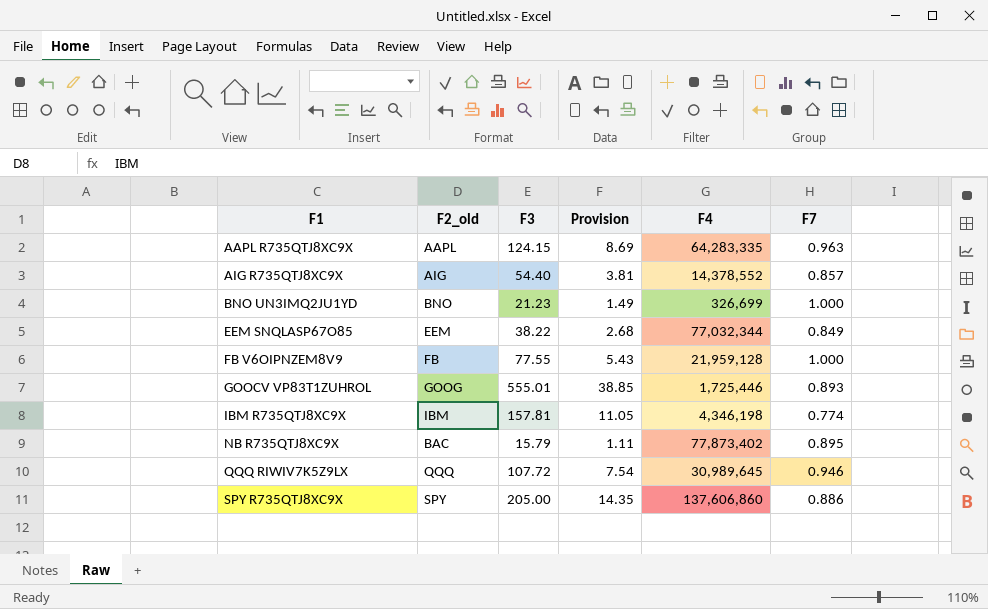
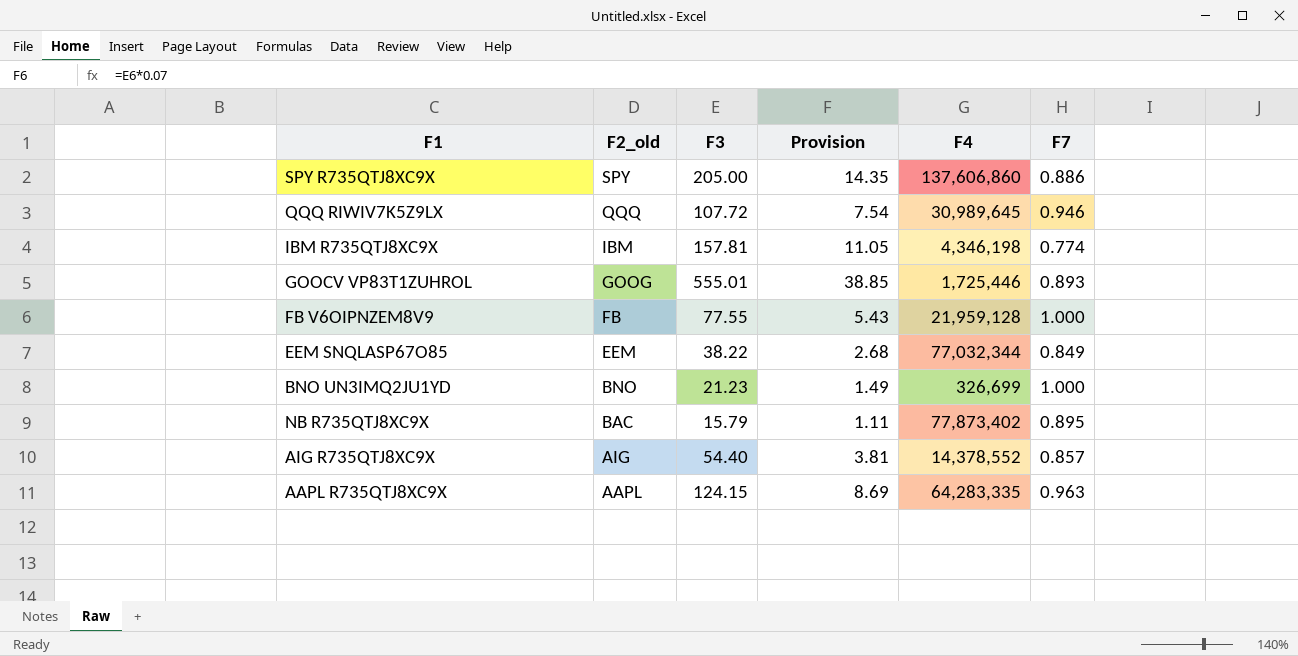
row order: F1 ascending -> F2_old descending

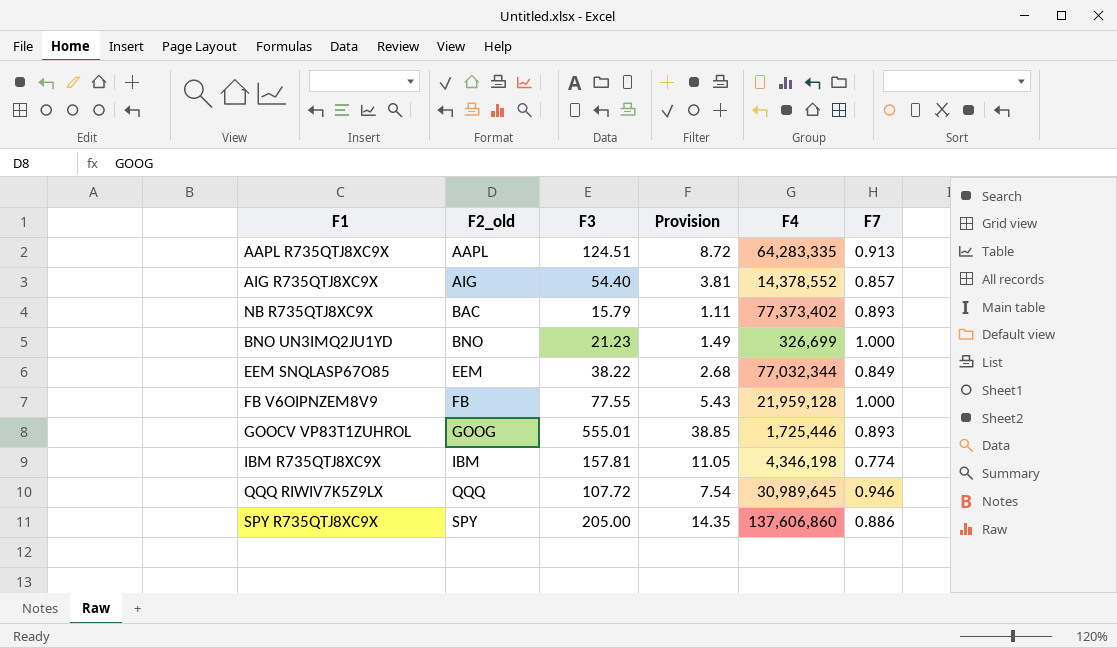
row order: F2_old descending -> F2_old ascending
AAPL R735QTJ8XC9X | F3: 124.15 -> 124.51
AAPL R735QTJ8XC9X | Provision: 8.69 -> 8.72
AAPL R735QTJ8XC9X | F7: 0.963 -> 0.913
NB R735QTJ8XC9X | F4: 77,873,402 -> 77,373,402
NB R735QTJ8XC9X | F7: 0.895 -> 0.893

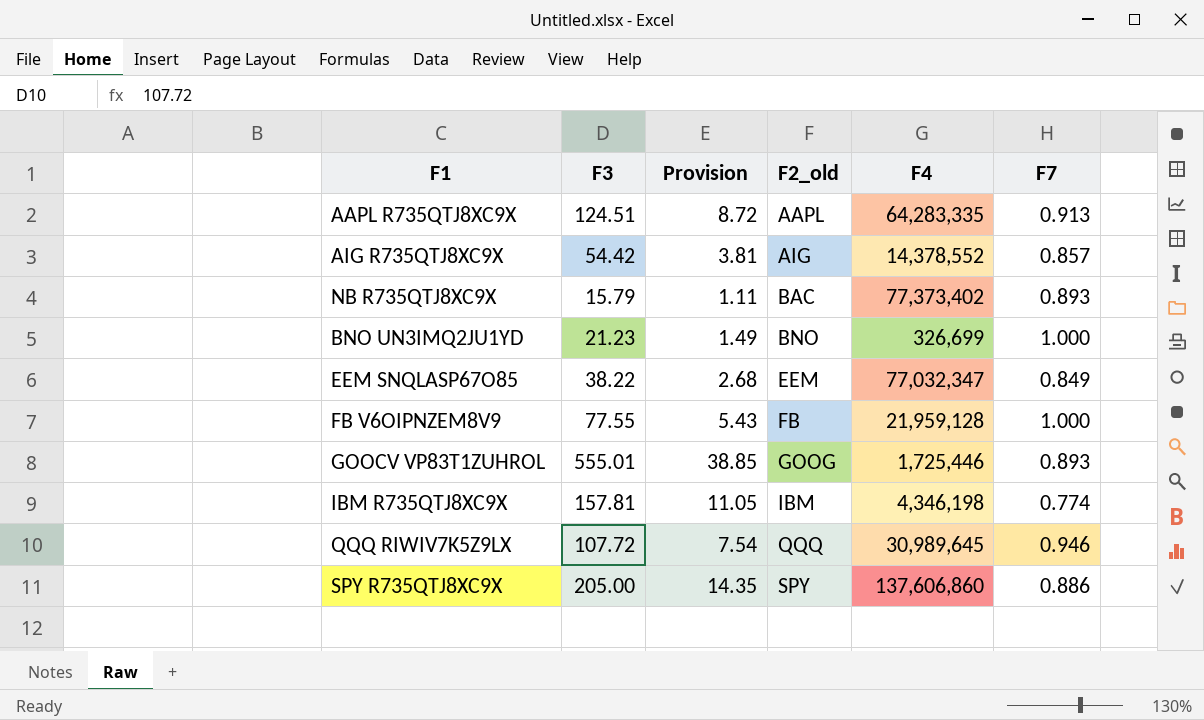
column F2_old | position: 2 -> 4
AIG R735QTJ8XC9X | F3: 54.40 -> 54.42
EEM SNQLASP67O85 | F4: 77,032,344 -> 77,032,347

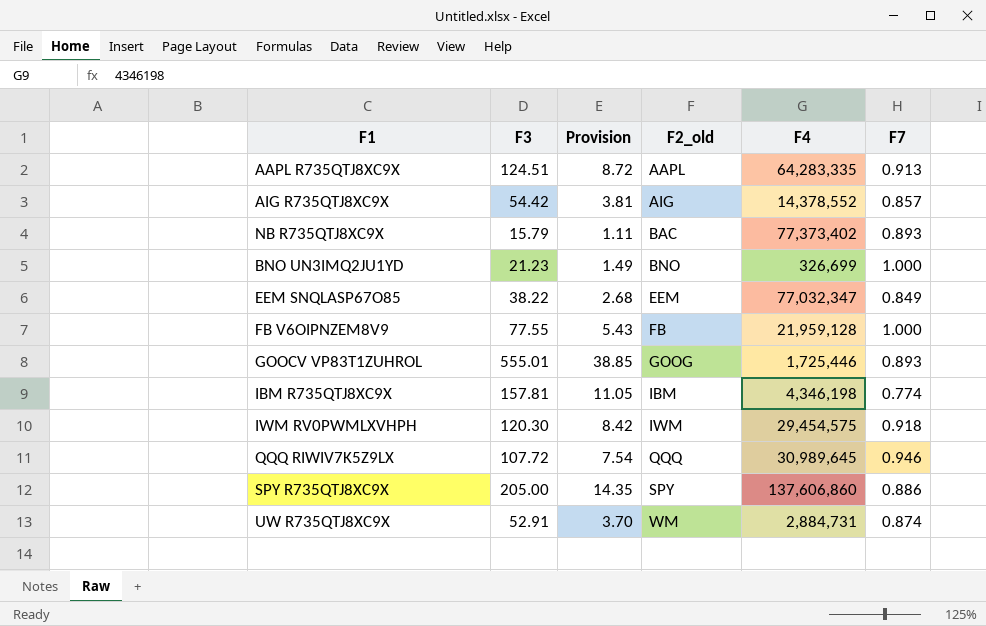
row IWM RV0PWMLXVHPH: none -> 120.30 | 8.42 | IWM | 29,454,575 | 0.918
row UW R735QTJ8XC9X: none -> 52.91 | 3.70 | WM | 2,884,731 | 0.874

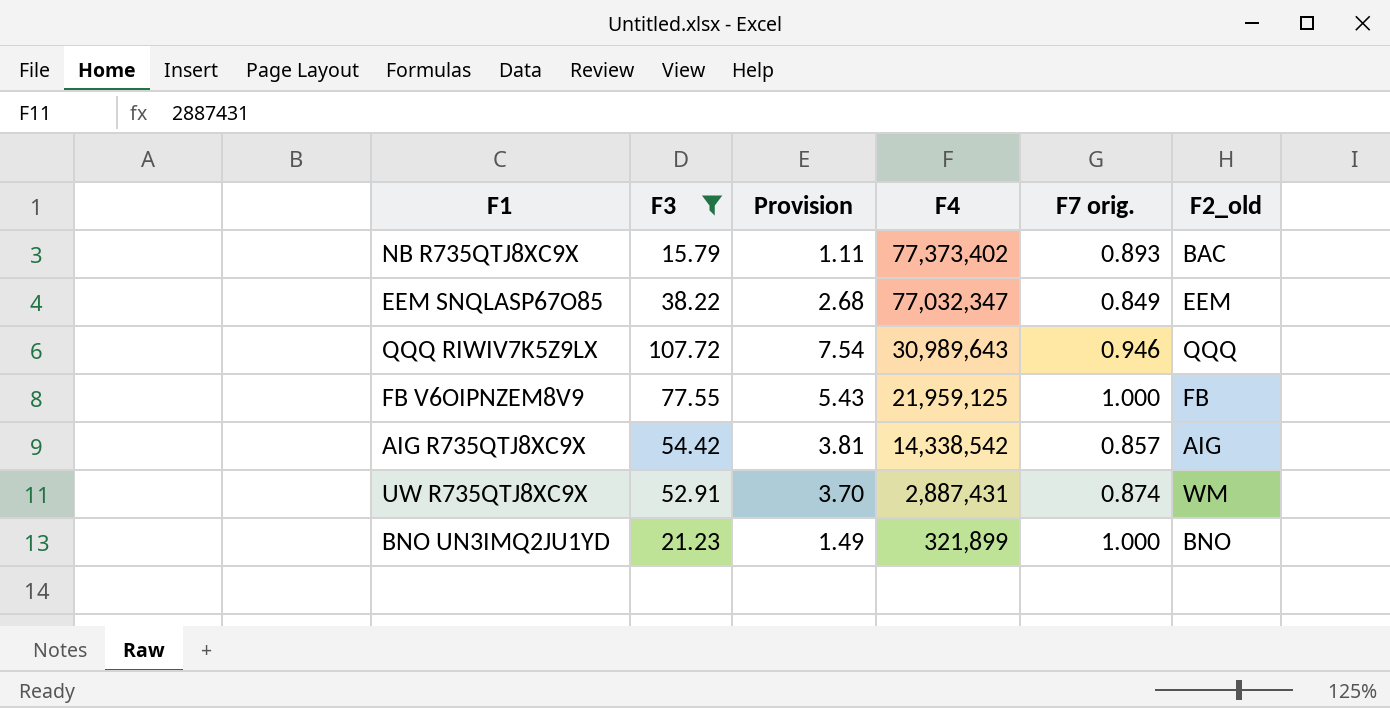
filter: none -> F3 <= 107.72
row order: F2_old ascending -> F4 descending
column name: F7 -> F7 orig.
column F2_old | position: 4 -> 6
QQQ RIWIV7K5Z9LX | F4: 30,989,645 -> 30,989,643
FB V6OIPNZEM8V9 | F4: 21,959,128 -> 21,959,125
AIG R735QTJ8XC9X | F4: 14,378,552 -> 14,338,542
UW R735QTJ8XC9X | F4: 2,884,731 -> 2,887,431
BNO UN3IMQ2JU1YD | F4: 326,699 -> 321,899

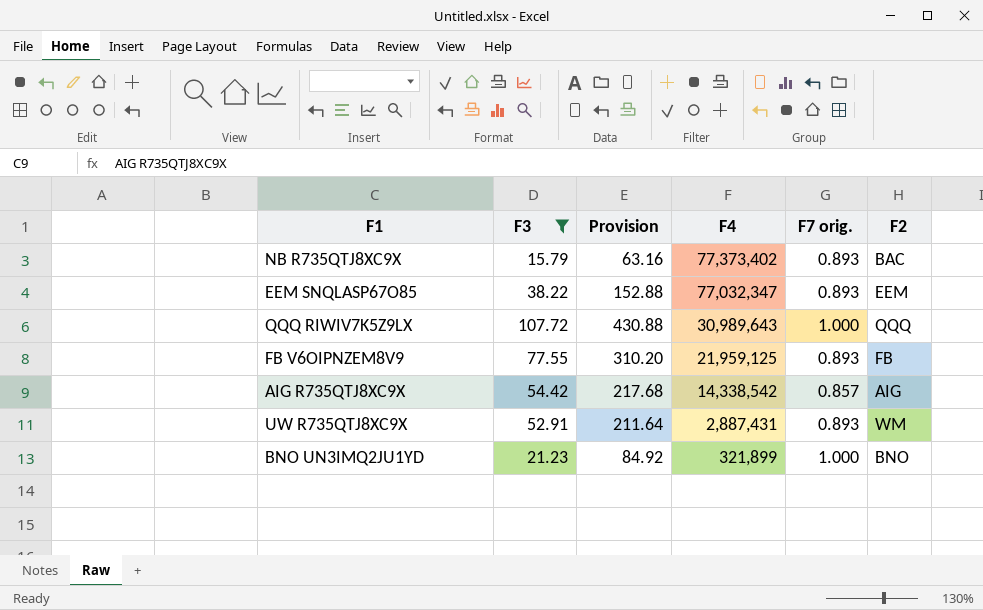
column Provision | formula: [F3] * 0.07 -> [F3] * 4
column name: F2_old -> F2
EEM SNQLASP67O85 | F7 orig.: 0.849 -> 0.893
QQQ RIWIV7K5Z9LX | F7 orig.: 0.946 -> 1.000
FB V6OIPNZEM8V9 | F7 orig.: 1.000 -> 0.893
UW R735QTJ8XC9X | F7 orig.: 0.874 -> 0.893

